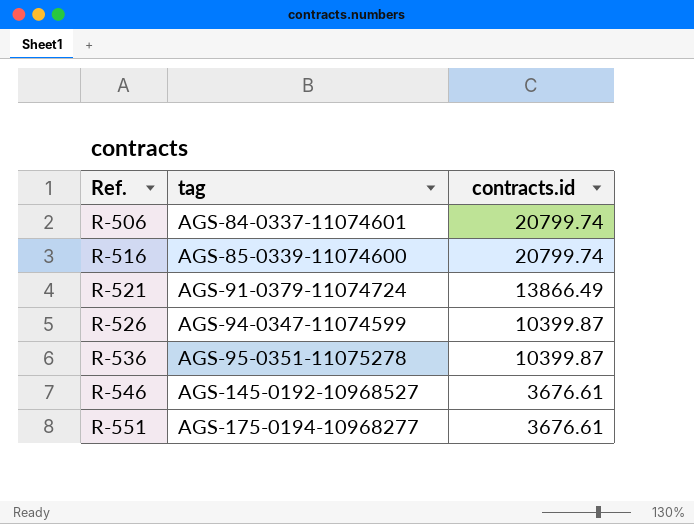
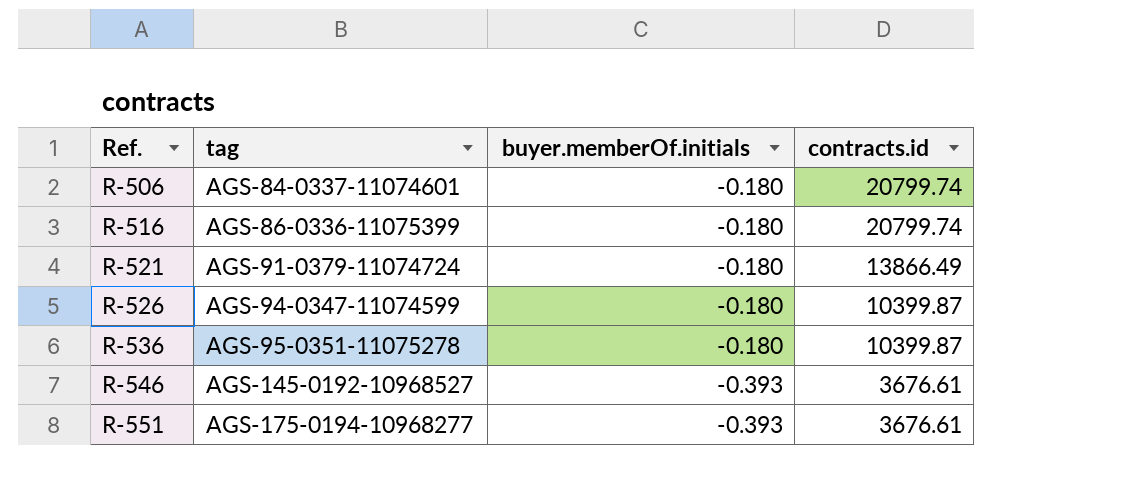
column buyer.memberOf.initials | position: none -> 3
R-516 | tag: AGS-85-0339-11074600 -> AGS-86-0336-11075399

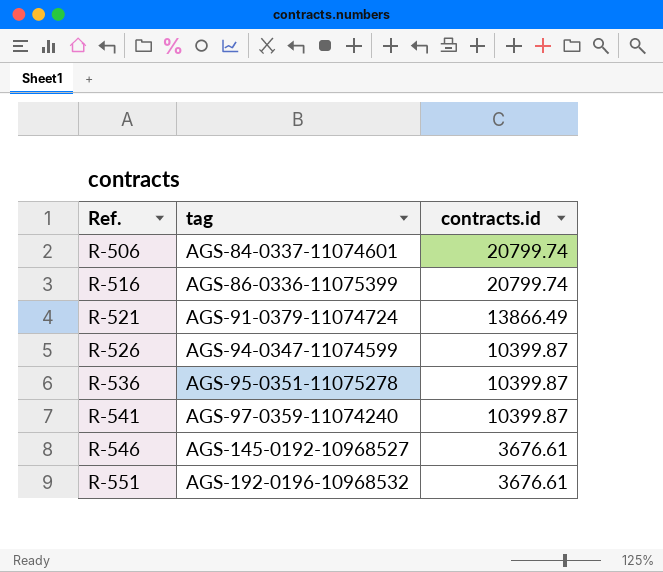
column buyer.memberOf.initials | position: 3 -> none
row R-541: none -> AGS-97-0359-11074240 | 10399.87
R-551 | tag: AGS-175-0194-10968277 -> AGS-192-0196-10968532

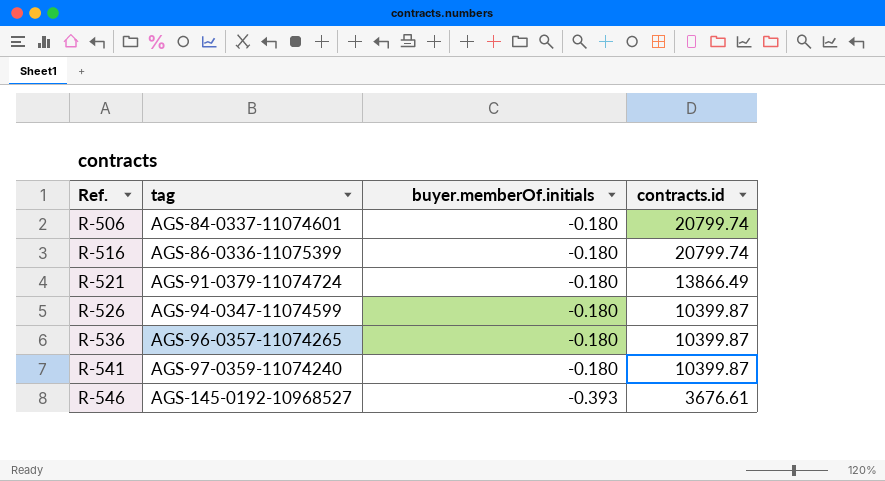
column buyer.memberOf.initials | position: none -> 3
row R-551: AGS-192-0196-10968532 | 3676.61 -> none
R-536 | tag: AGS-95-0351-11075278 -> AGS-96-0357-11074265

